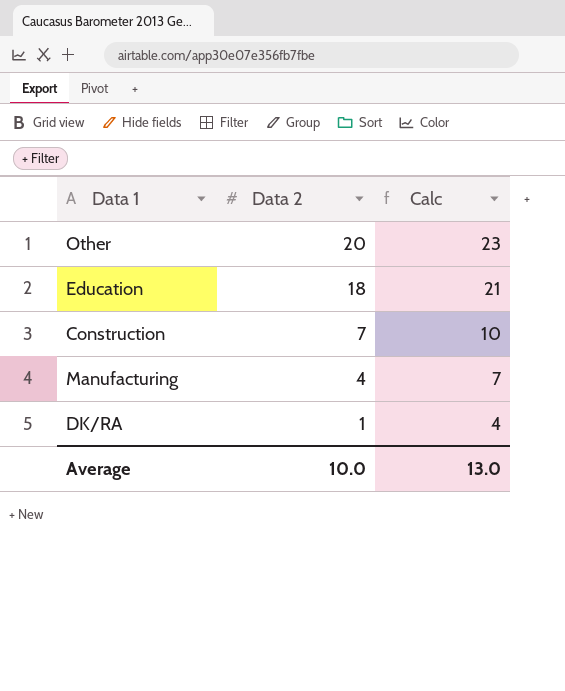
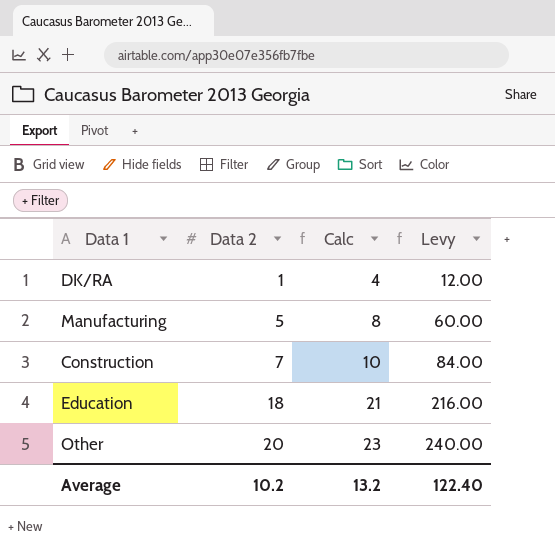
row order: Data 2 descending -> Data 2 ascending
column Levy | formula: none -> [Data 2] * 12
Manufacturing | Data 2: 4 -> 5
Manufacturing | Calc: 7 -> 8
Average | Data 2: 10.0 -> 10.2
Average | Calc: 13.0 -> 13.2

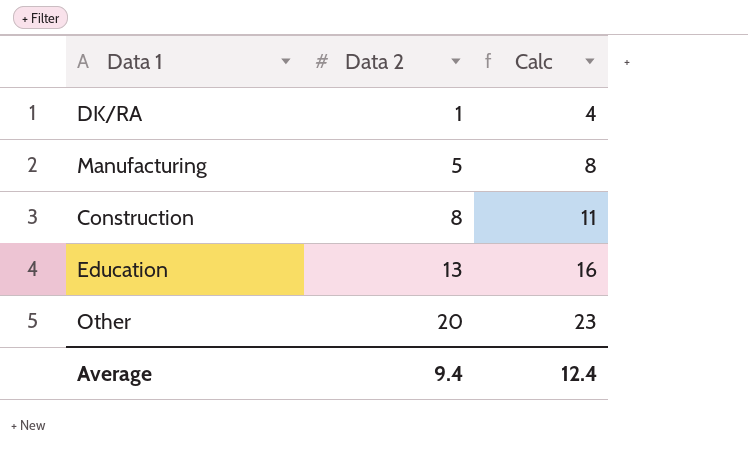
column Levy | formula: [Data 2] * 12 -> none
Construction | Data 2: 7 -> 8
Construction | Calc: 10 -> 11
Education | Data 2: 18 -> 13
Education | Calc: 21 -> 16
Average | Data 2: 10.2 -> 9.4
Average | Calc: 13.2 -> 12.4

